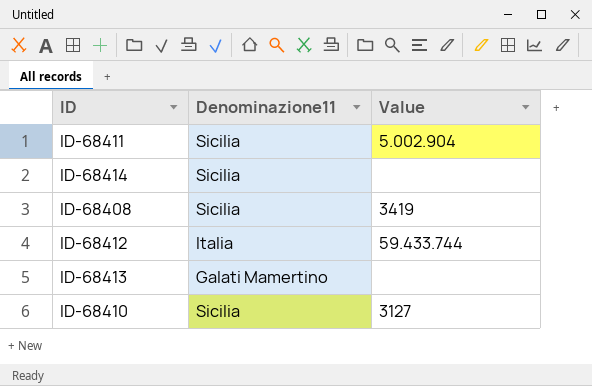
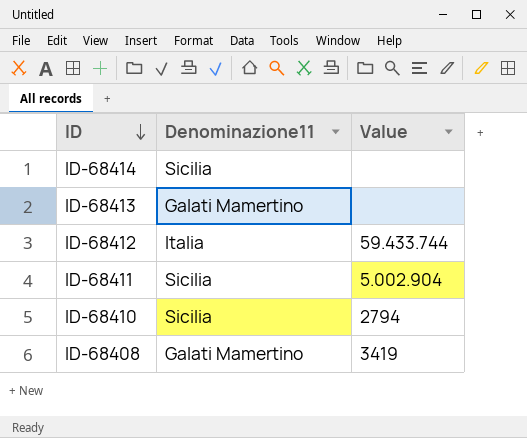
row order: none -> ID descending
ID-68410 | Value: 3127 -> 2794
ID-68408 | Denominazione11: Sicilia -> Galati Mamertino

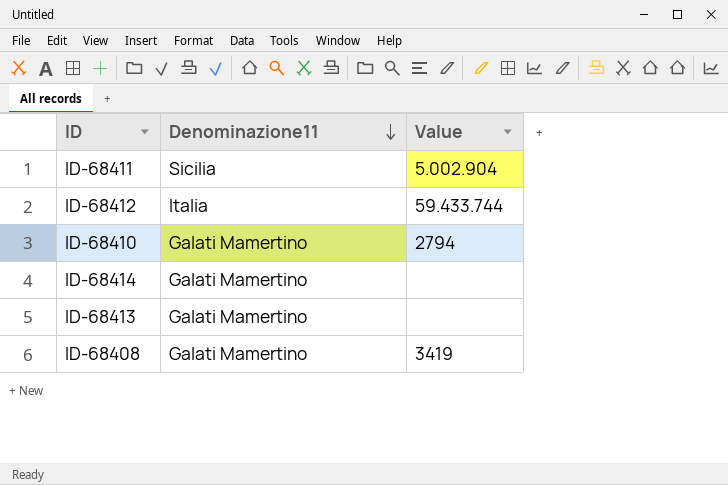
row order: ID descending -> Denominazione11 descending
ID-68410 | Denominazione11: Sicilia -> Galati Mamertino
ID-68414 | Denominazione11: Sicilia -> Galati Mamertino

